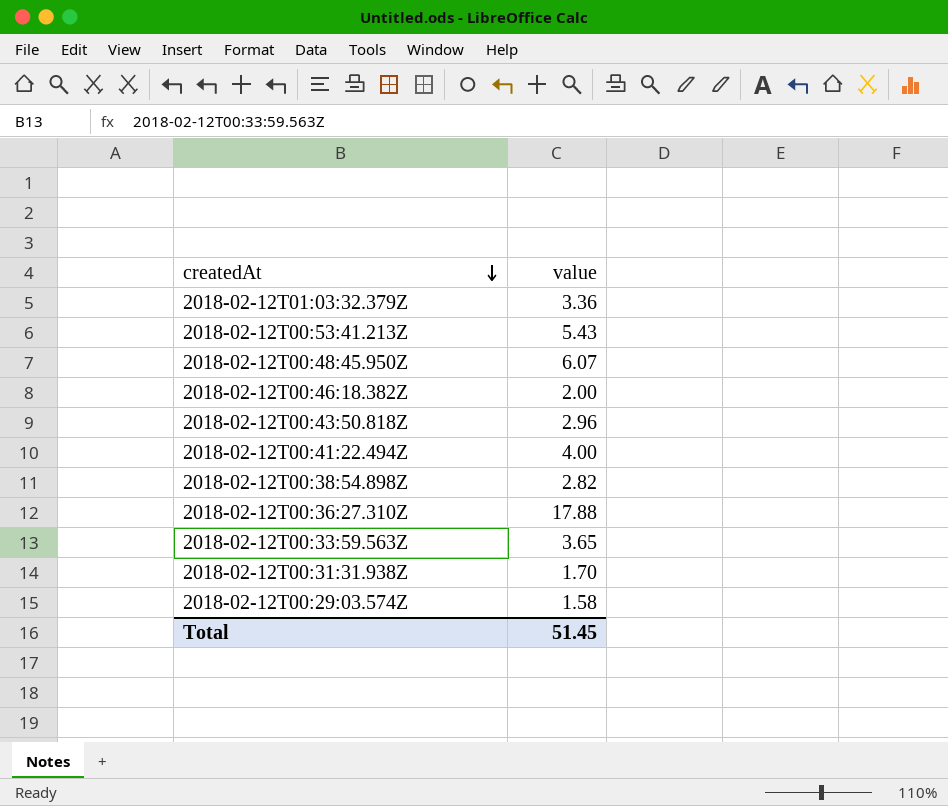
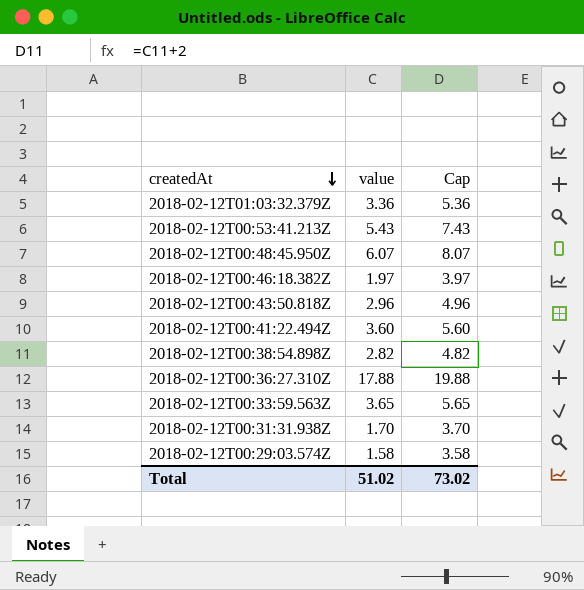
column Cap | formula: none -> [value] + 2
2018-02-12T00:46:18.382Z | value: 2.00 -> 1.97
2018-02-12T00:41:22.494Z | value: 4.00 -> 3.60
Total | value: 51.45 -> 51.02

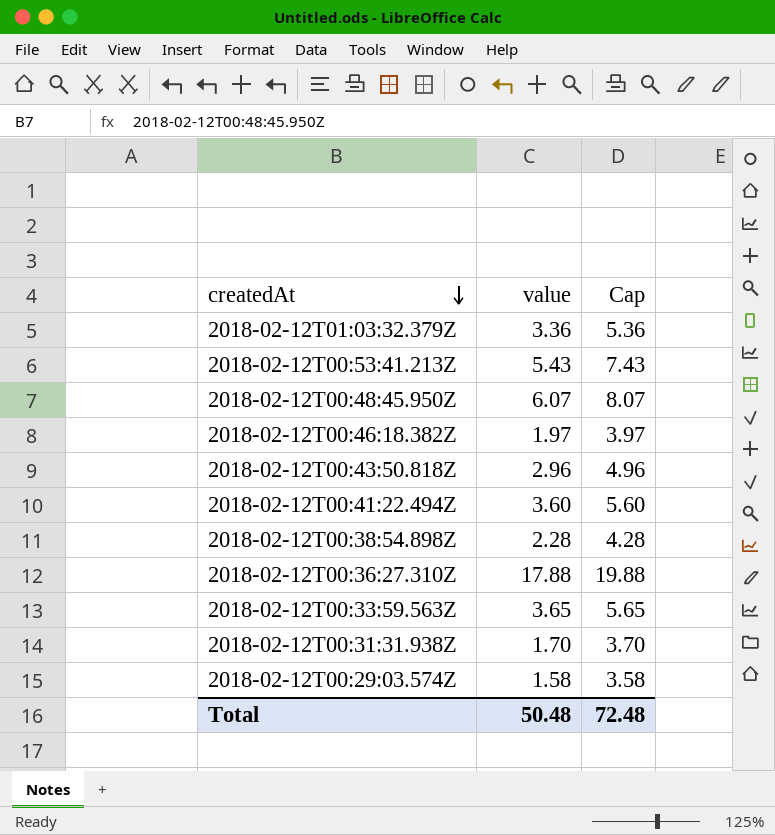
2018-02-12T00:38:54.898Z | value: 2.82 -> 2.28
2018-02-12T00:38:54.898Z | Cap: 4.82 -> 4.28
Total | value: 51.02 -> 50.48
Total | Cap: 73.02 -> 72.48

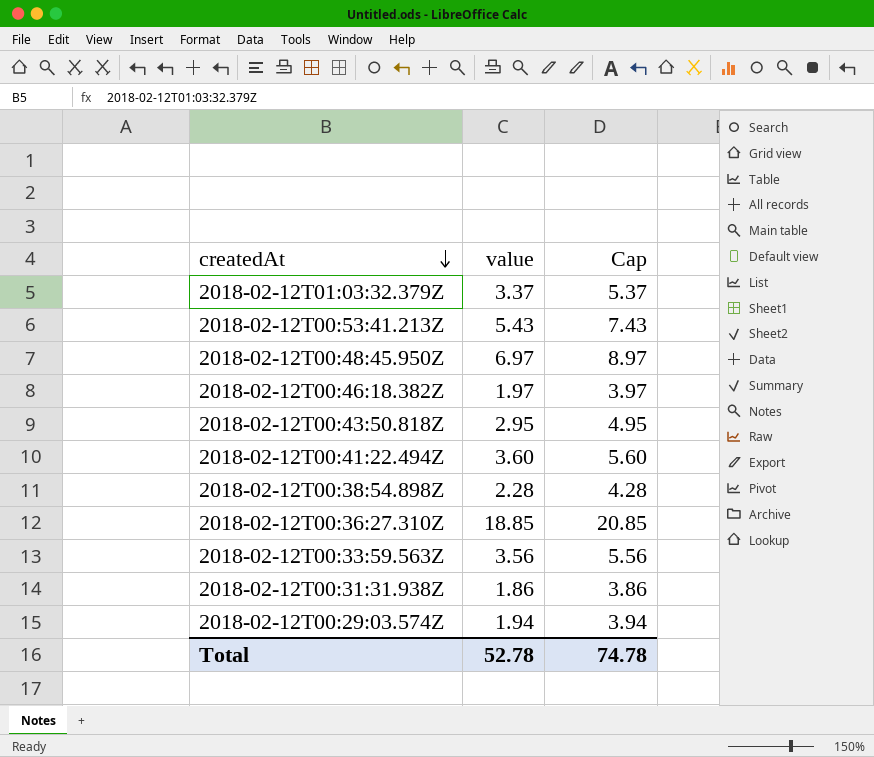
2018-02-12T01:03:32.379Z | value: 3.36 -> 3.37
2018-02-12T01:03:32.379Z | Cap: 5.36 -> 5.37
2018-02-12T00:48:45.950Z | value: 6.07 -> 6.97
2018-02-12T00:48:45.950Z | Cap: 8.07 -> 8.97
2018-02-12T00:43:50.818Z | value: 2.96 -> 2.95
2018-02-12T00:43:50.818Z | Cap: 4.96 -> 4.95
2018-02-12T00:36:27.310Z | value: 17.88 -> 18.85
2018-02-12T00:36:27.310Z | Cap: 19.88 -> 20.85
2018-02-12T00:33:59.563Z | value: 3.65 -> 3.56
2018-02-12T00:33:59.563Z | Cap: 5.65 -> 5.56
2018-02-12T00:31:31.938Z | value: 1.70 -> 1.86
2018-02-12T00:31:31.938Z | Cap: 3.70 -> 3.86
2018-02-12T00:29:03.574Z | value: 1.58 -> 1.94
2018-02-12T00:29:03.574Z | Cap: 3.58 -> 3.94
Total | value: 50.48 -> 52.78
Total | Cap: 72.48 -> 74.78

